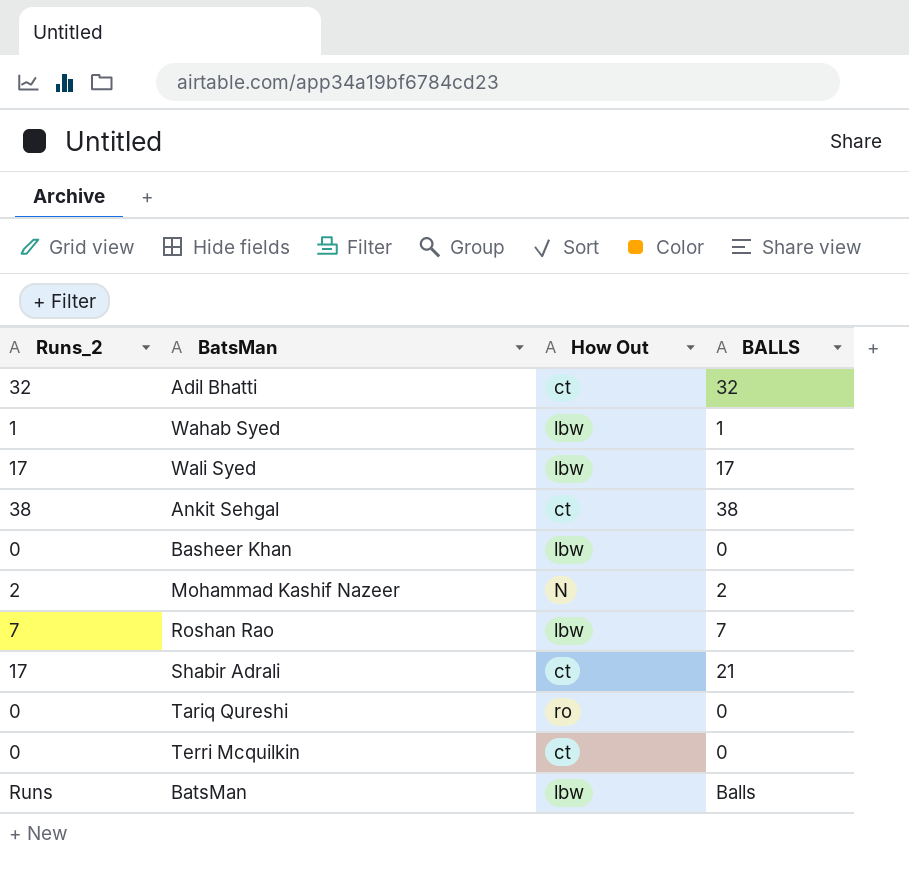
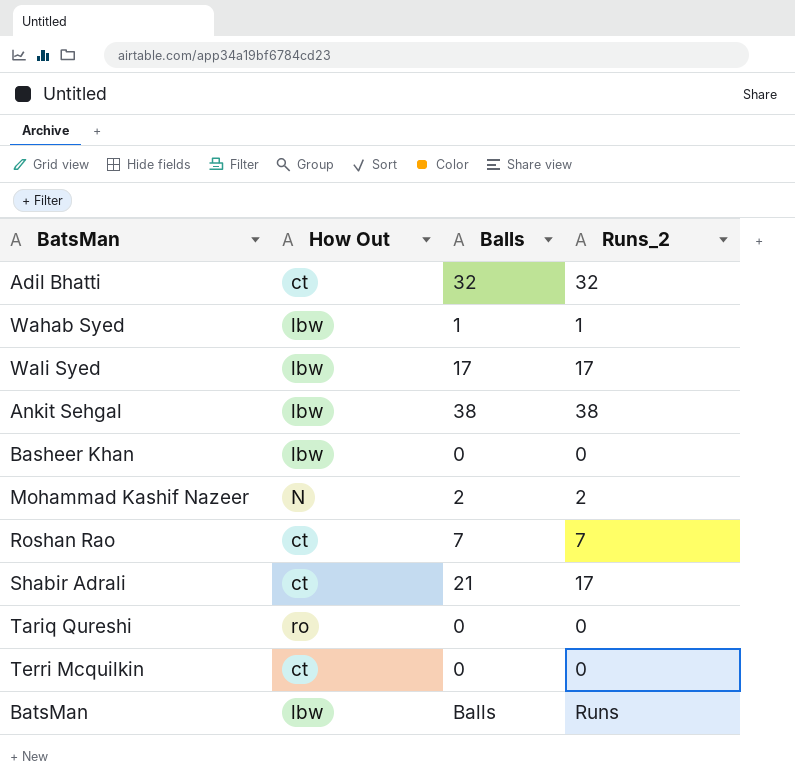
column name: BALLS -> Balls
column Runs_2 | position: 1 -> 4
Ankit Sehgal | How Out: ct -> lbw
Roshan Rao | How Out: lbw -> ct

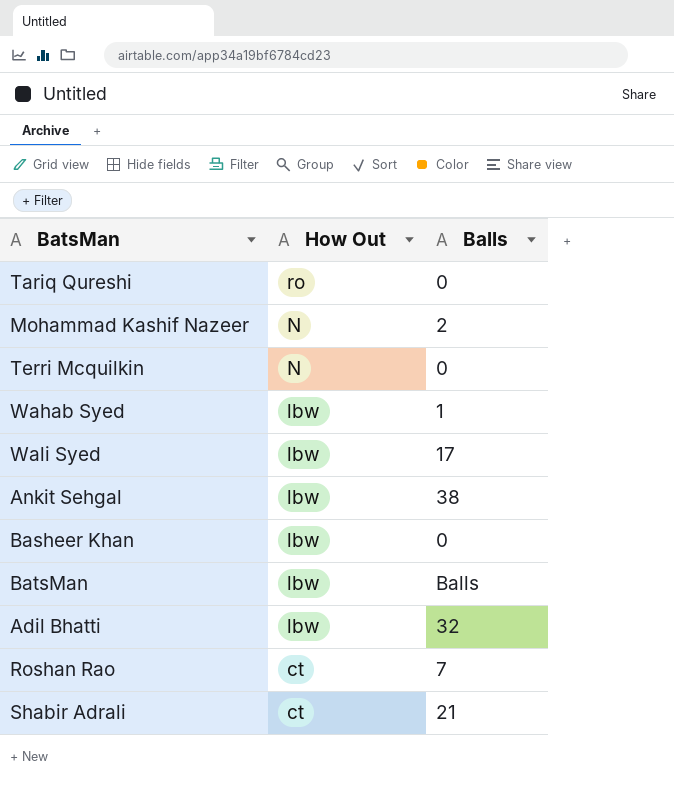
row order: none -> How Out descending
column Runs_2 | position: 4 -> none
Terri Mcquilkin | How Out: ct -> N
Adil Bhatti | How Out: ct -> lbw

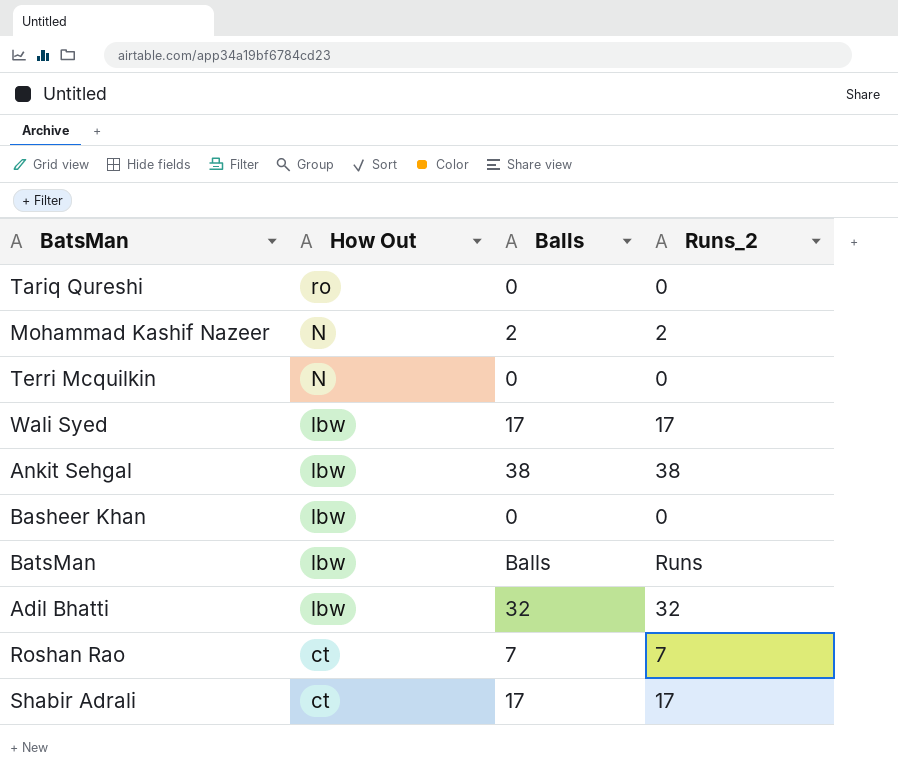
column Runs_2 | position: none -> 4
row Wahab Syed: lbw | 1 -> none
Shabir Adrali | Balls: 21 -> 17

